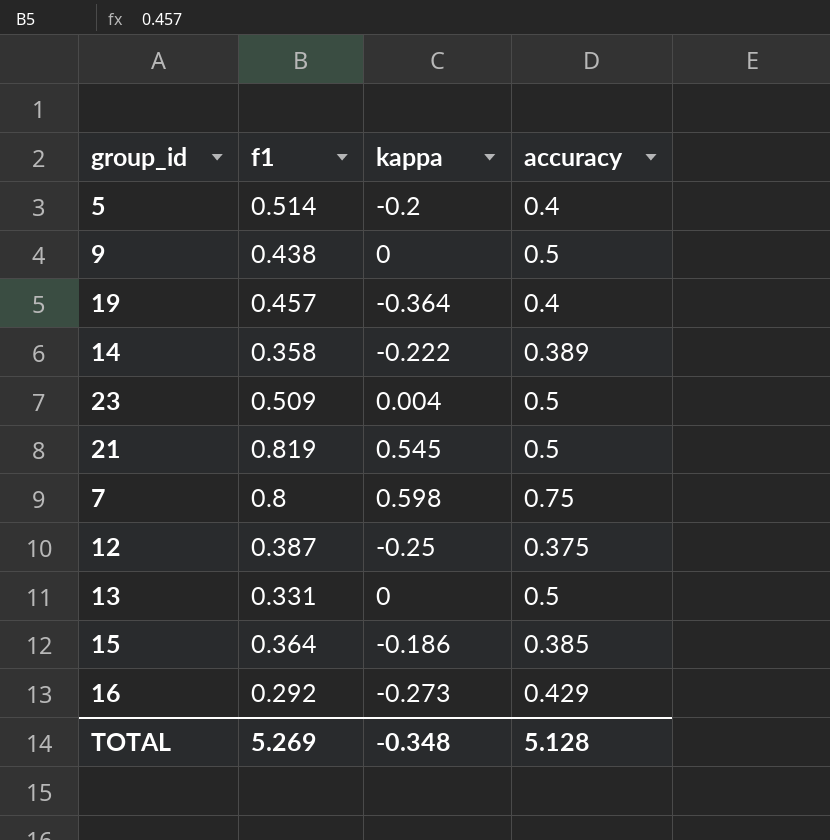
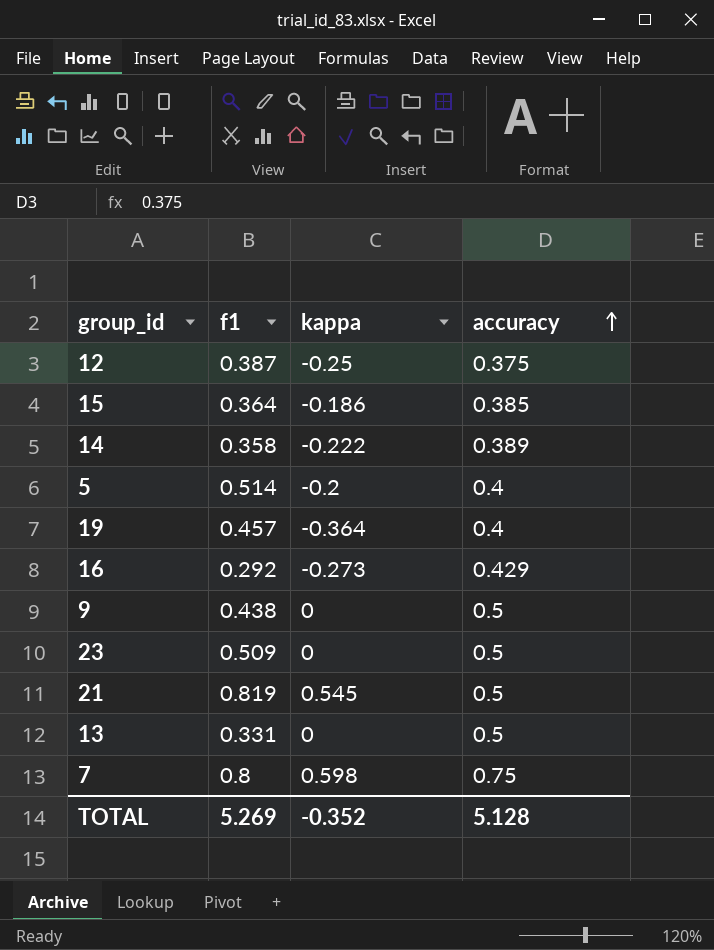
row order: none -> accuracy ascending
23 | kappa: 0.004 -> 0
TOTAL | kappa: -0.348 -> -0.352

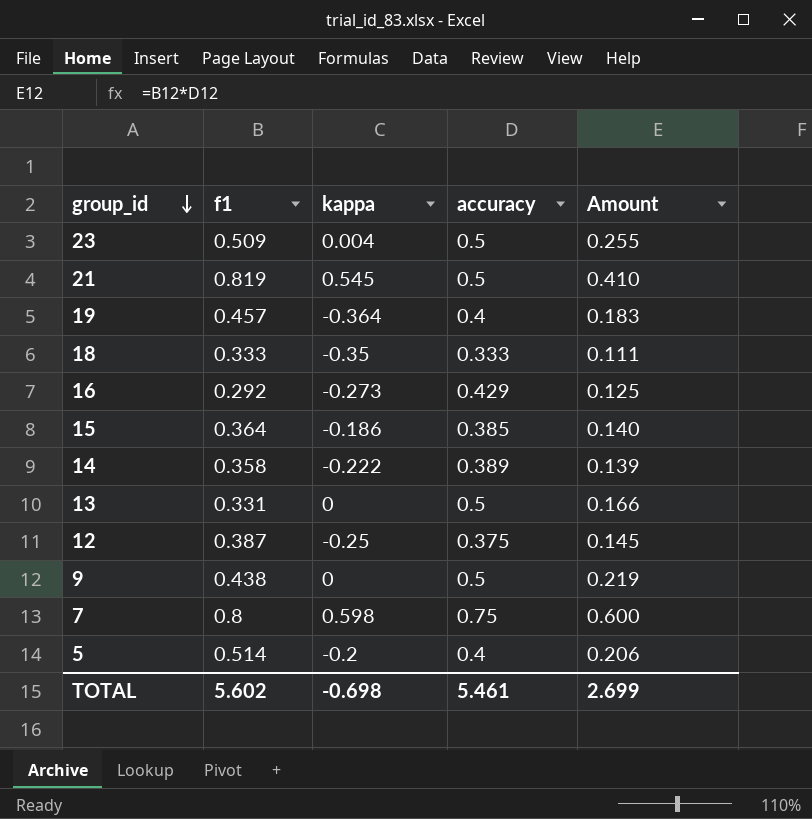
row order: accuracy ascending -> group_id descending
column Amount | formula: none -> [f1] * [accuracy]
23 | kappa: 0 -> 0.004
row 18: none -> 0.333 | -0.35 | 0.333 | 0.111
TOTAL | f1: 5.269 -> 5.602
TOTAL | kappa: -0.352 -> -0.698
TOTAL | accuracy: 5.128 -> 5.461

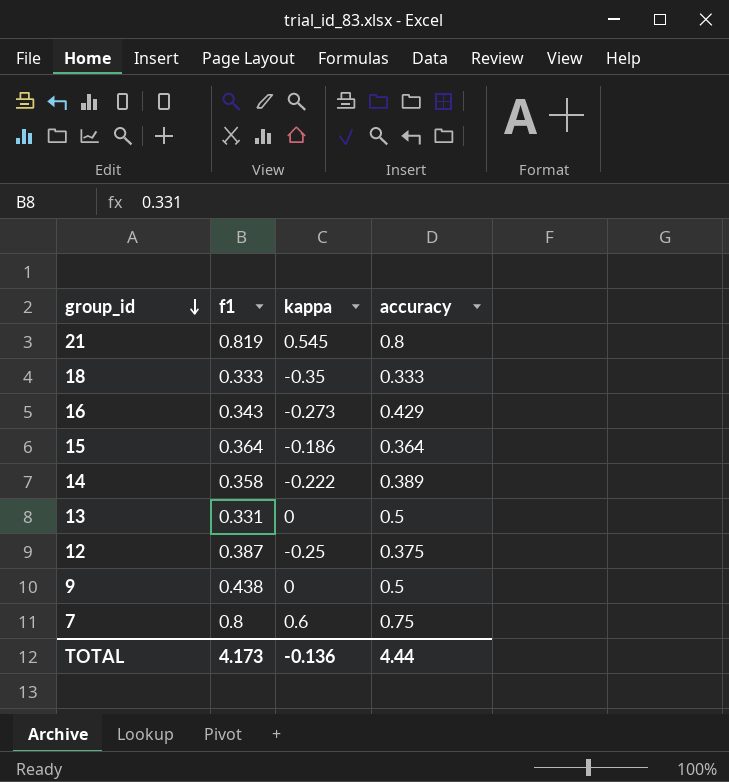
column Amount | formula: [f1] * [accuracy] -> none
row 23: 0.509 | 0.004 | 0.5 | 0.255 -> none
row 19: 0.457 | -0.364 | 0.4 | 0.183 -> none
row 5: 0.514 | -0.2 | 0.4 | 0.206 -> none
21 | accuracy: 0.5 -> 0.8
16 | f1: 0.292 -> 0.343
15 | accuracy: 0.385 -> 0.364
7 | kappa: 0.598 -> 0.6
TOTAL | f1: 5.602 -> 4.173
TOTAL | kappa: -0.698 -> -0.136
TOTAL | accuracy: 5.461 -> 4.44

